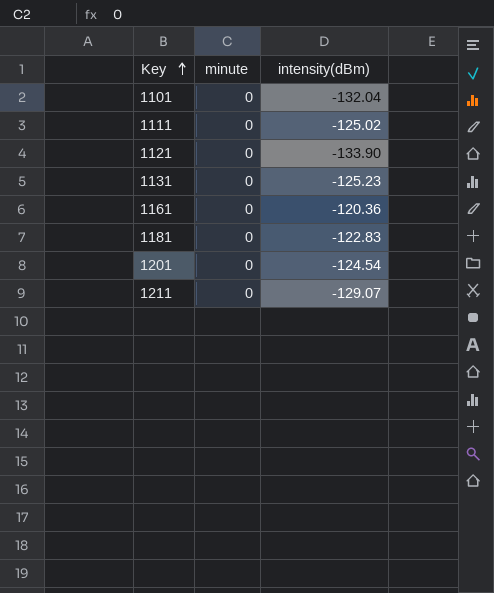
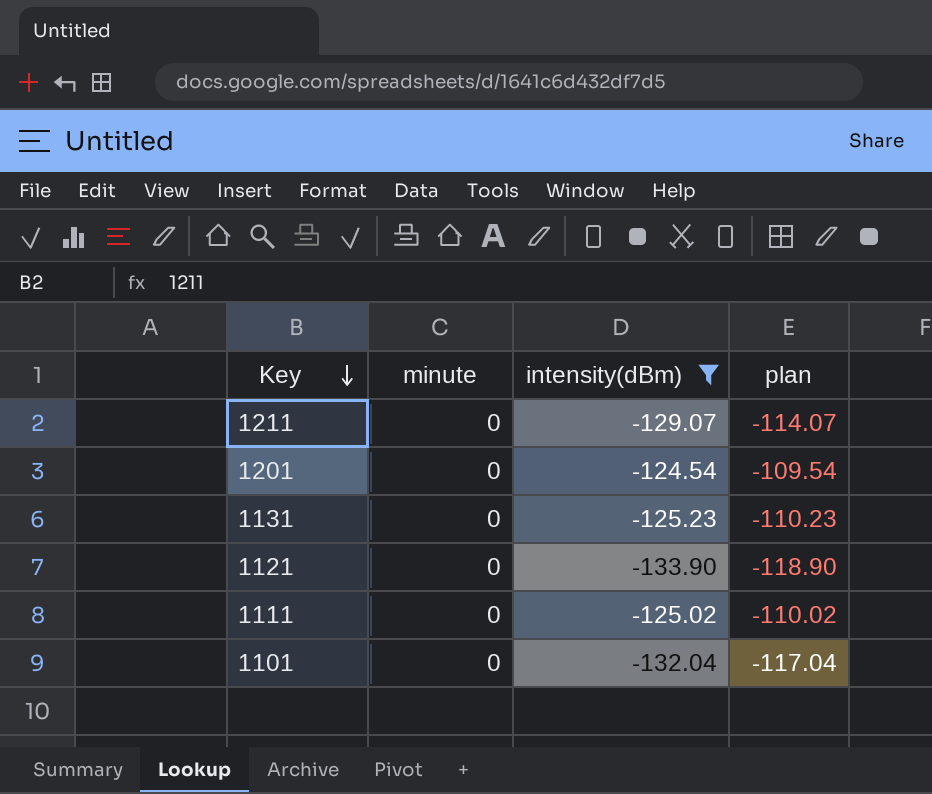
filter: none -> intensity(dBm) <= -124.54
row order: Key ascending -> Key descending
column plan | formula: none -> [intensity(dBm)] + 15

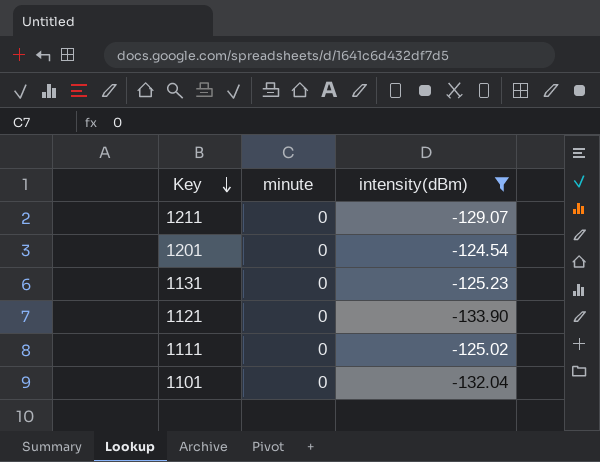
column plan | formula: [intensity(dBm)] + 15 -> none

